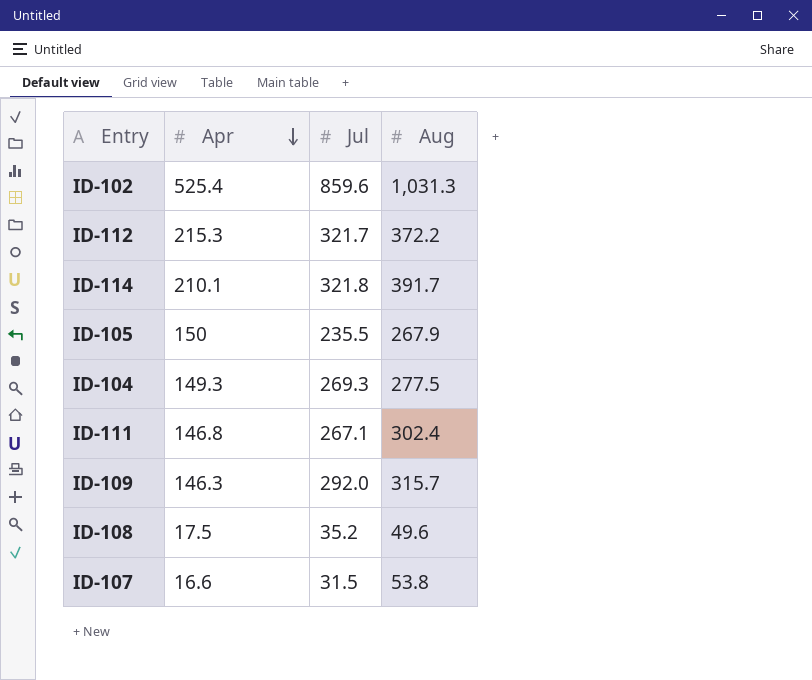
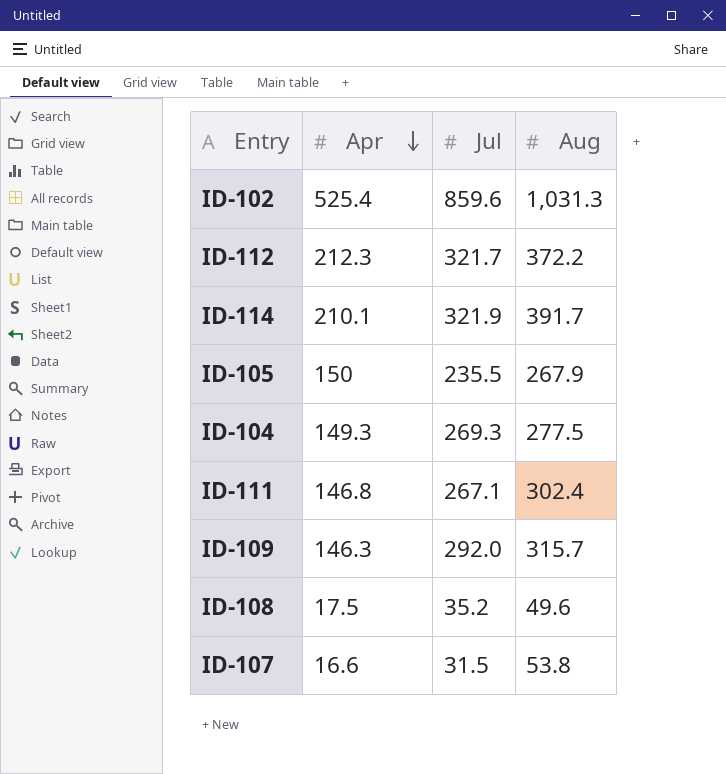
ID-112 | Apr: 215.3 -> 212.3
ID-114 | Jul: 321.8 -> 321.9

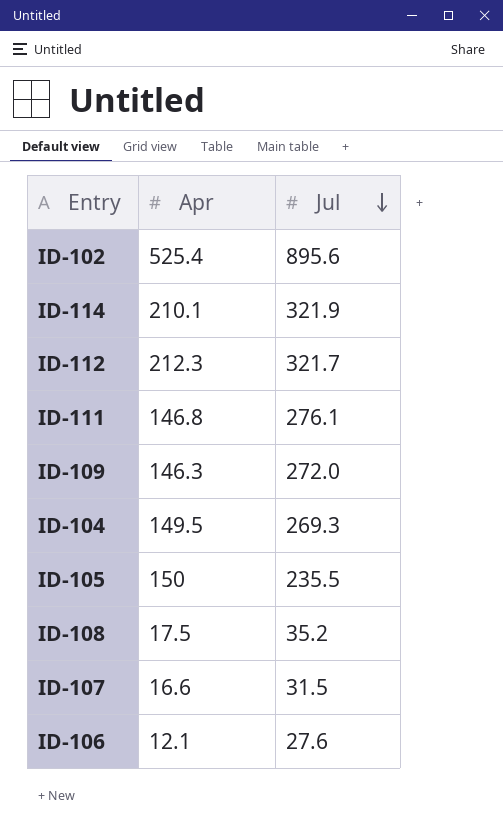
row order: Apr descending -> Jul descending
column Aug | position: 4 -> none
ID-102 | Jul: 859.6 -> 895.6
ID-111 | Jul: 267.1 -> 276.1
ID-109 | Jul: 292.0 -> 272.0
ID-104 | Apr: 149.3 -> 149.5
row ID-106: none -> 12.1 | 27.6

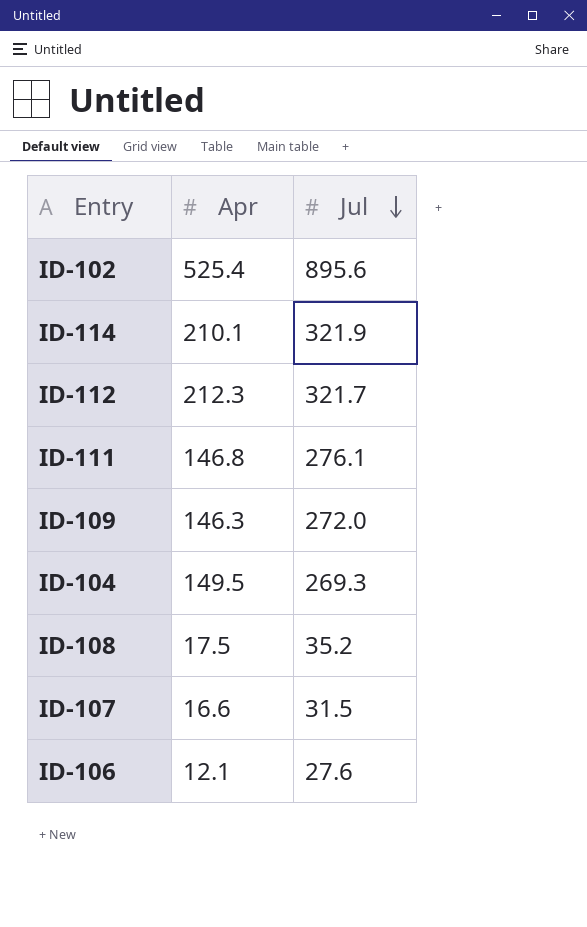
row ID-105: 150 | 235.5 -> none

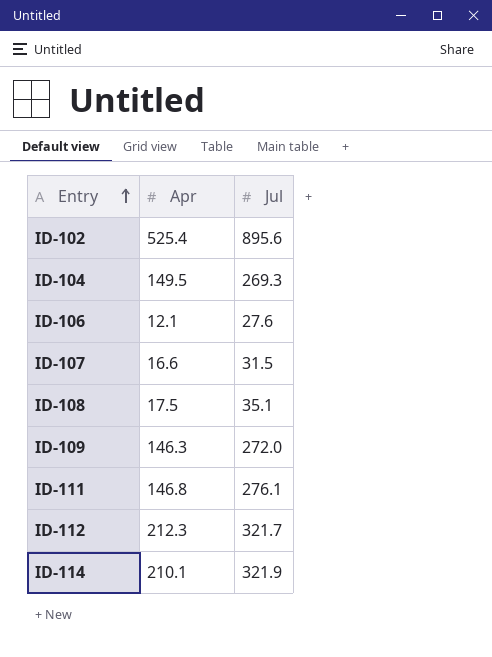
row order: Jul descending -> Entry ascending
ID-108 | Jul: 35.2 -> 35.1

